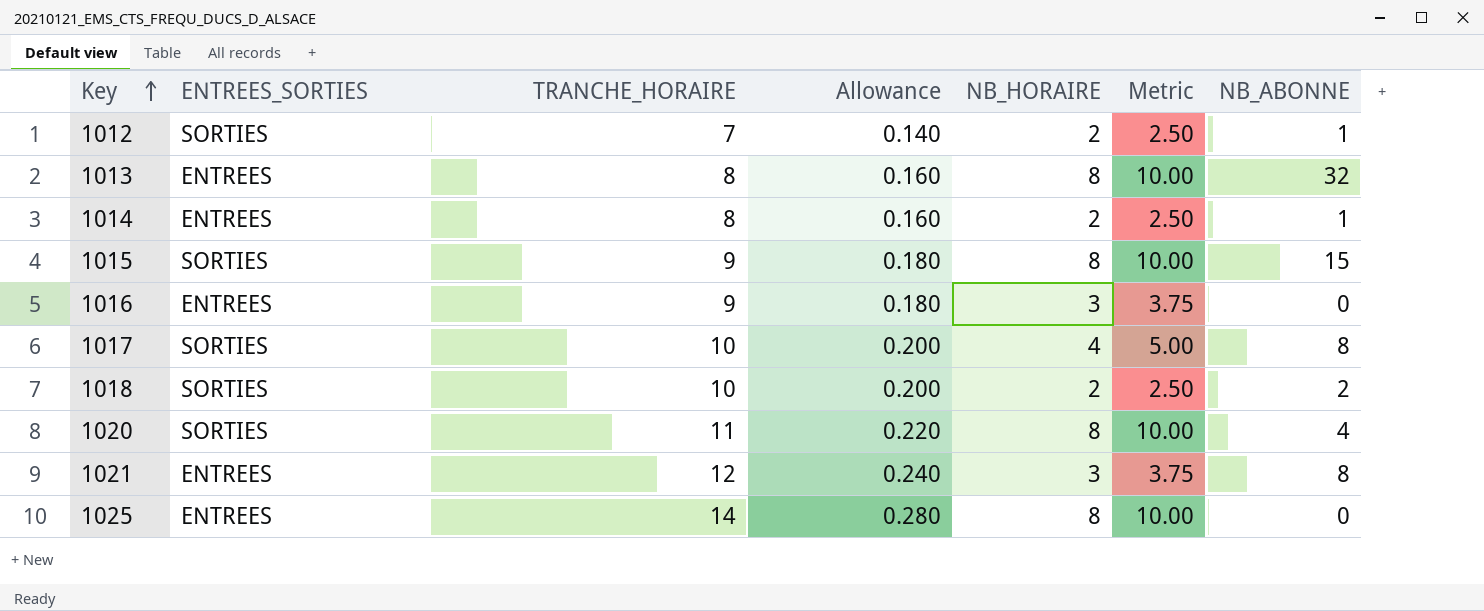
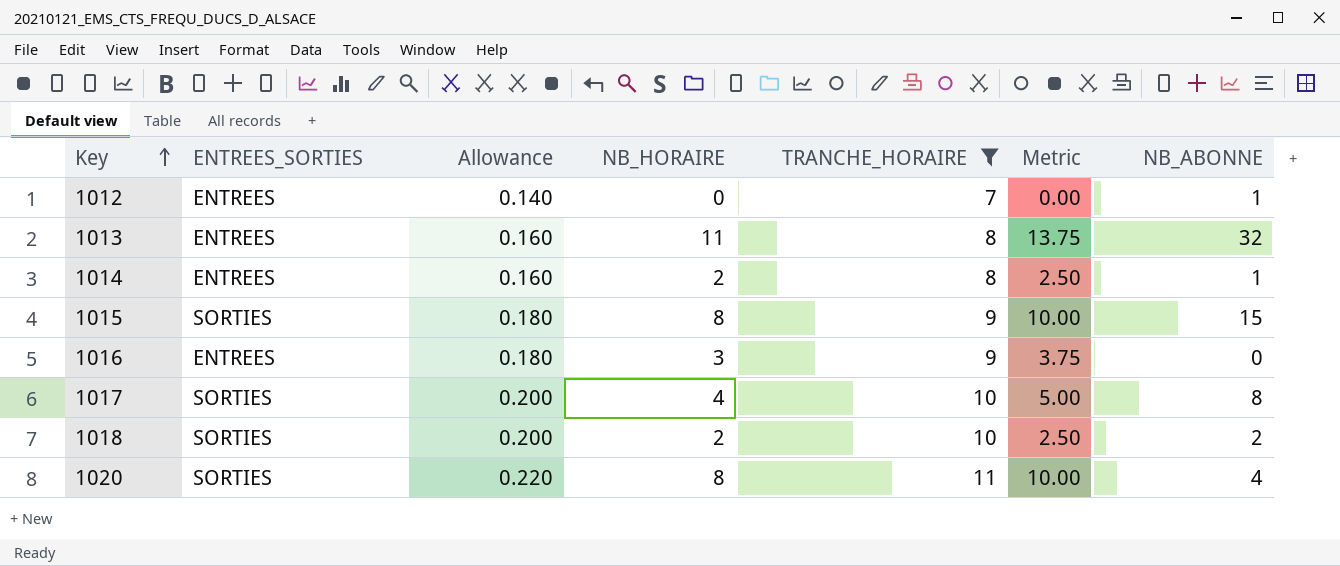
filter: none -> TRANCHE_HORAIRE <= 11
column TRANCHE_HORAIRE | position: 3 -> 5
1012 | ENTREES_SORTIES: SORTIES -> ENTREES
1012 | NB_HORAIRE: 2 -> 0
1012 | Metric: 2.50 -> 0.00
1013 | NB_HORAIRE: 8 -> 11
1013 | Metric: 10.00 -> 13.75

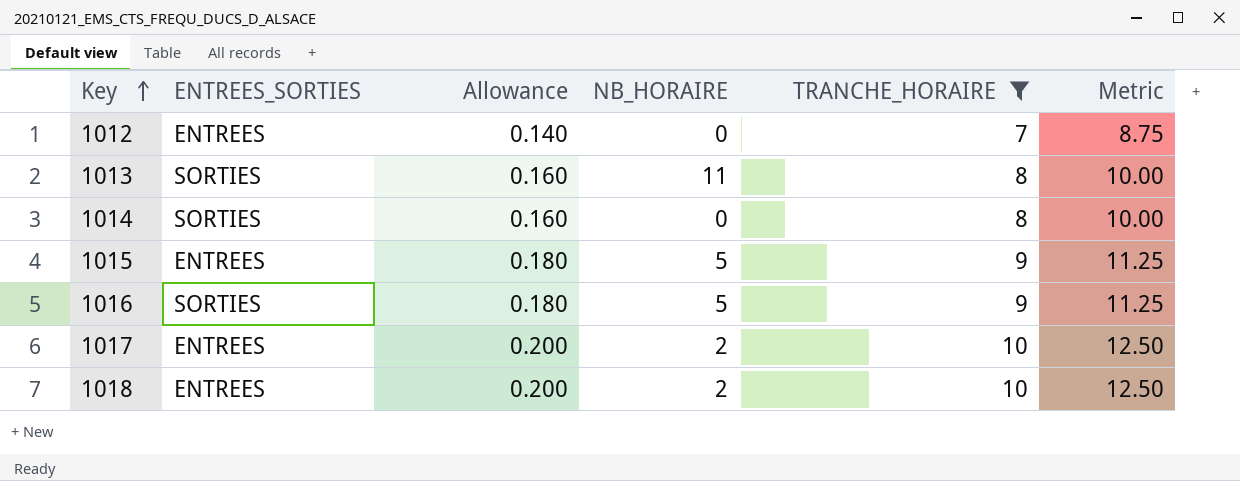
column NB_ABONNE | position: 7 -> none
column Metric | formula: [NB_HORAIRE] * 1.25 -> [TRANCHE_HORAIRE] * 1.25
row 1020: SORTIES | 0.220 | 8 | 11 | 10.00 | 4 -> none
1013 | ENTREES_SORTIES: ENTREES -> SORTIES
1014 | ENTREES_SORTIES: ENTREES -> SORTIES
1014 | NB_HORAIRE: 2 -> 0
1015 | ENTREES_SORTIES: SORTIES -> ENTREES
1015 | NB_HORAIRE: 8 -> 5
1016 | ENTREES_SORTIES: ENTREES -> SORTIES
1016 | NB_HORAIRE: 3 -> 5
1017 | ENTREES_SORTIES: SORTIES -> ENTREES
1017 | NB_HORAIRE: 4 -> 2
1018 | ENTREES_SORTIES: SORTIES -> ENTREES

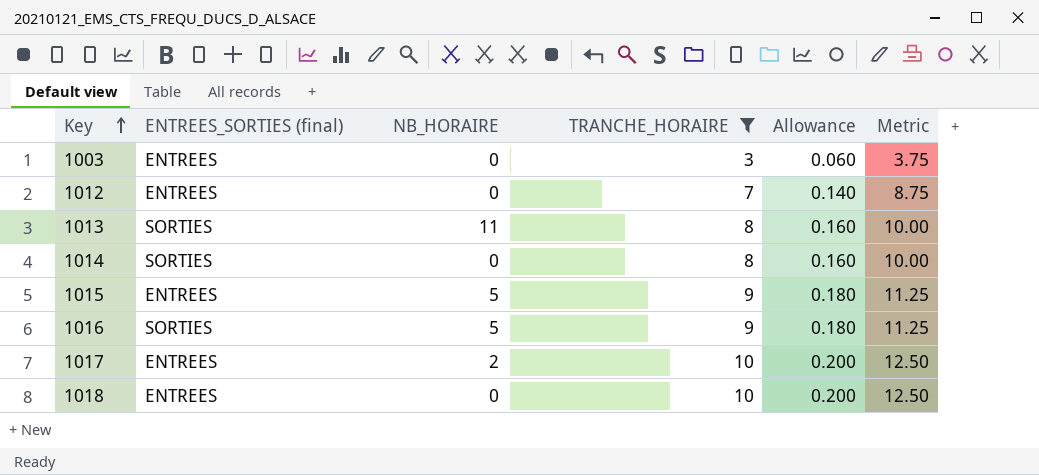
column name: ENTREES_SORTIES -> ENTREES_SORTIES (final)
column Allowance | position: 3 -> 5
row 1003: none -> ENTREES | 0 | 3 | 0.060 | 3.75
1018 | NB_HORAIRE: 2 -> 0

